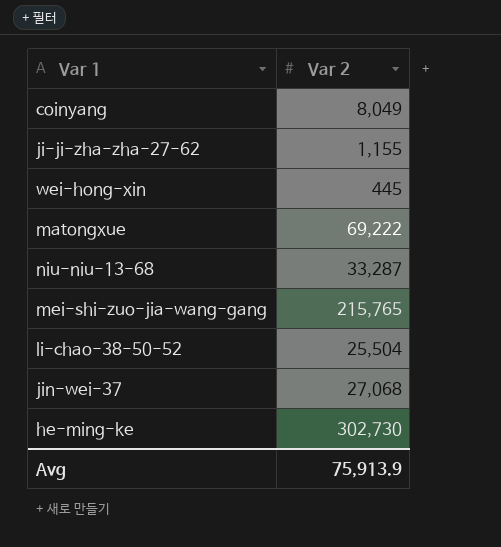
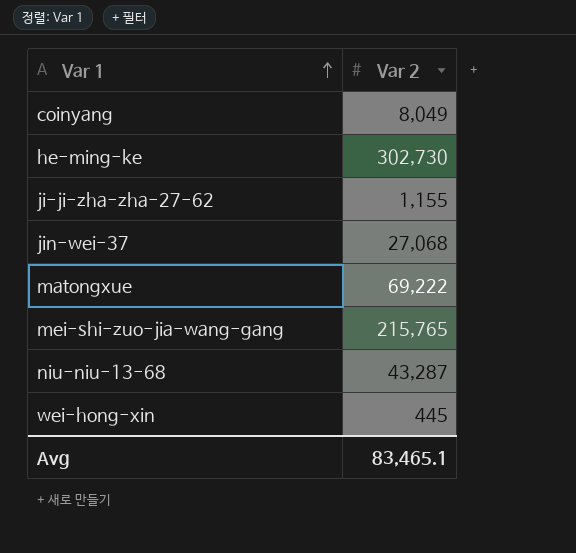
row order: none -> Var 1 ascending
row li-chao-38-50-52: 25,504 -> none
niu-niu-13-68 | Var 2: 33,287 -> 43,287
Avg | Var 2: 75,913.9 -> 83,465.1

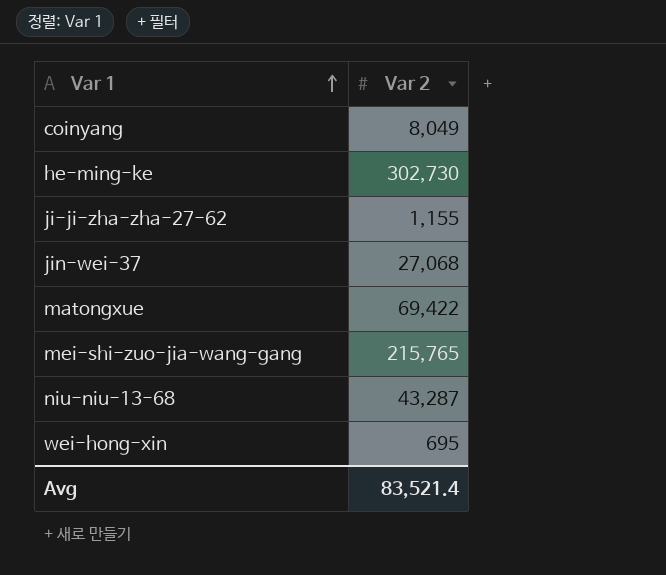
matongxue | Var 2: 69,222 -> 69,422
wei-hong-xin | Var 2: 445 -> 695
Avg | Var 2: 83,465.1 -> 83,521.4

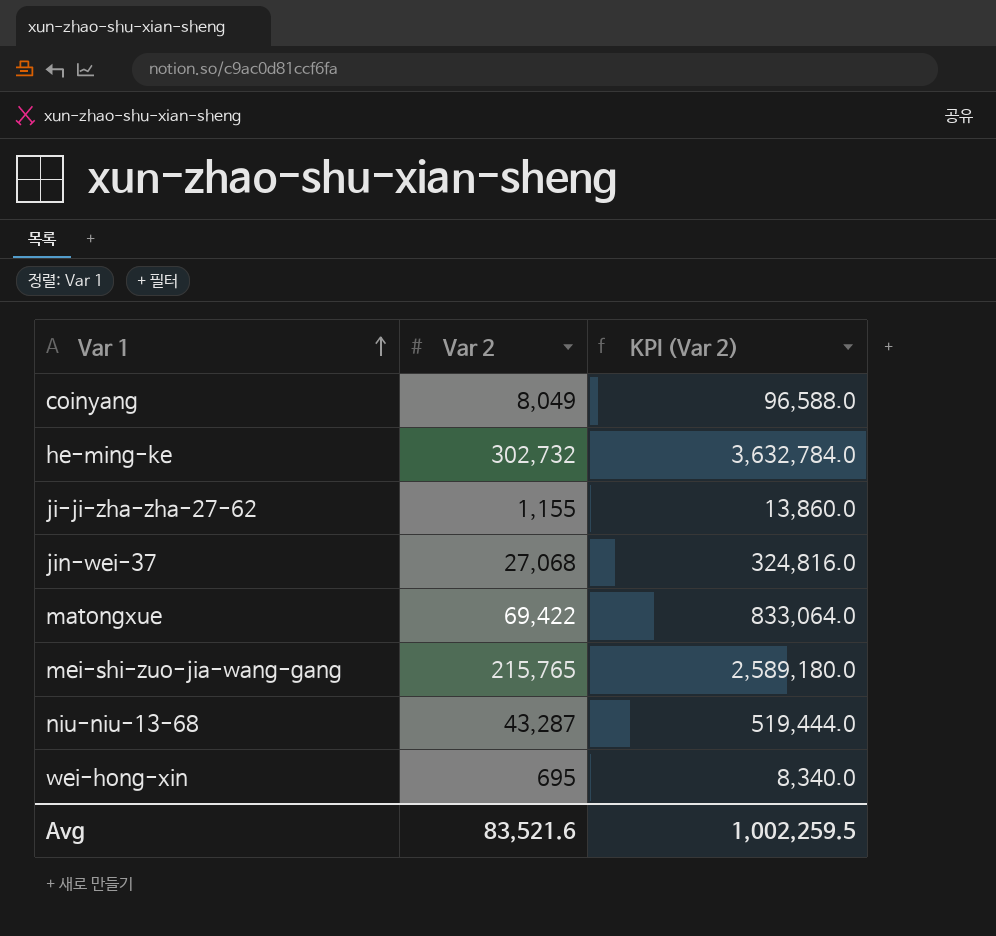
column KPI (Var 2) | formula: none -> [Var 2] * 12
he-ming-ke | Var 2: 302,730 -> 302,732
Avg | Var 2: 83,521.4 -> 83,521.6

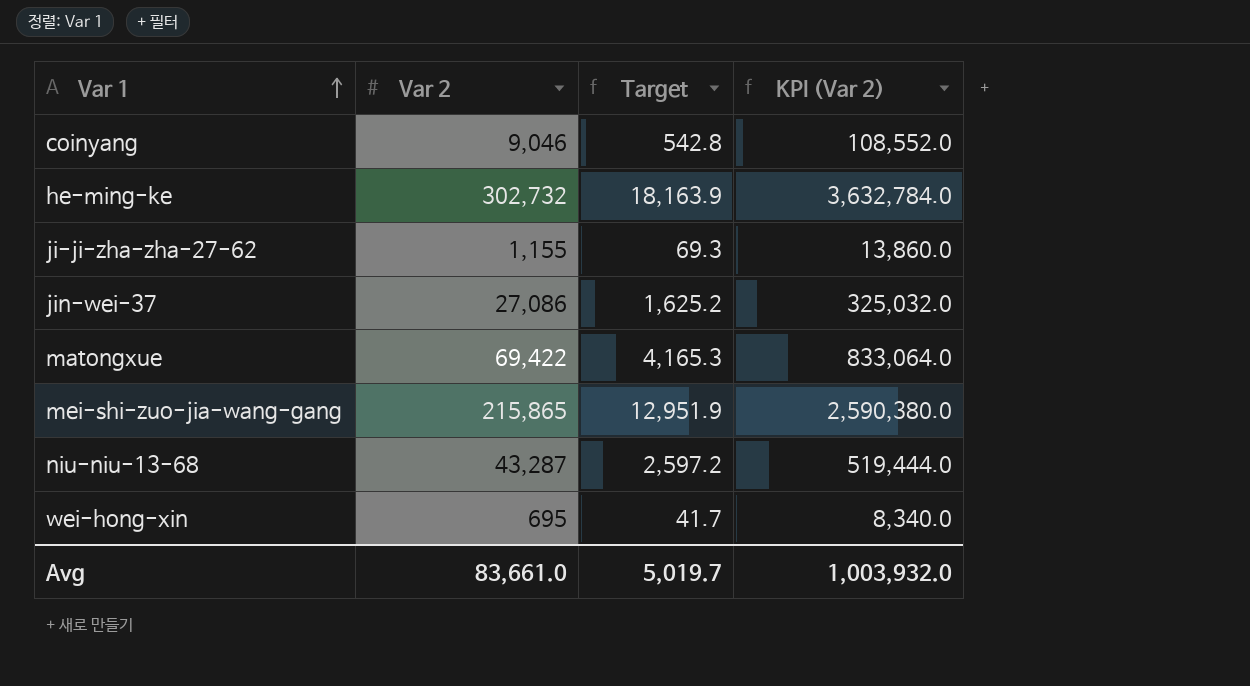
column Target | formula: none -> [Var 2] * 0.06
coinyang | Var 2: 8,049 -> 9,046
coinyang | KPI (Var 2): 96,588.0 -> 108,552.0
jin-wei-37 | Var 2: 27,068 -> 27,086
jin-wei-37 | KPI (Var 2): 324,816.0 -> 325,032.0
mei-shi-zuo-jia-wang-gang | Var 2: 215,765 -> 215,865
mei-shi-zuo-jia-wang-gang | KPI (Var 2): 2,589,180.0 -> 2,590,380.0
Avg | Var 2: 83,521.6 -> 83,661.0
Avg | KPI (Var 2): 1,002,259.5 -> 1,003,932.0

